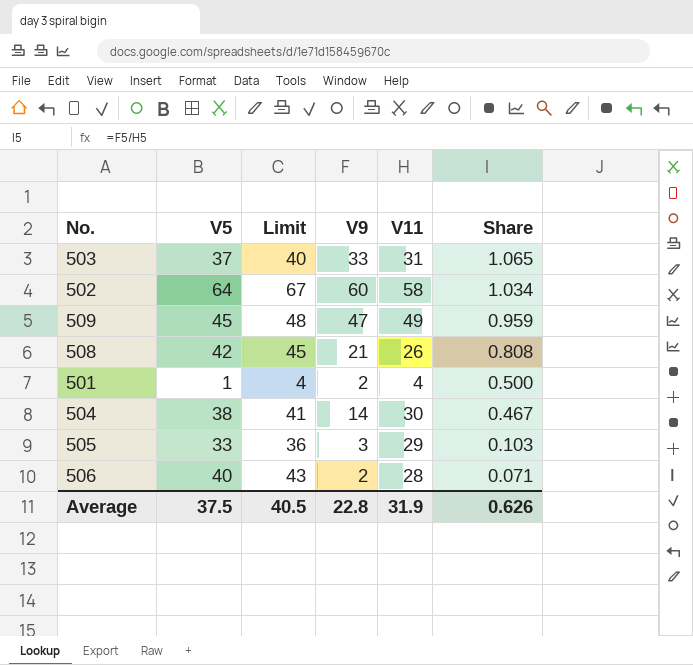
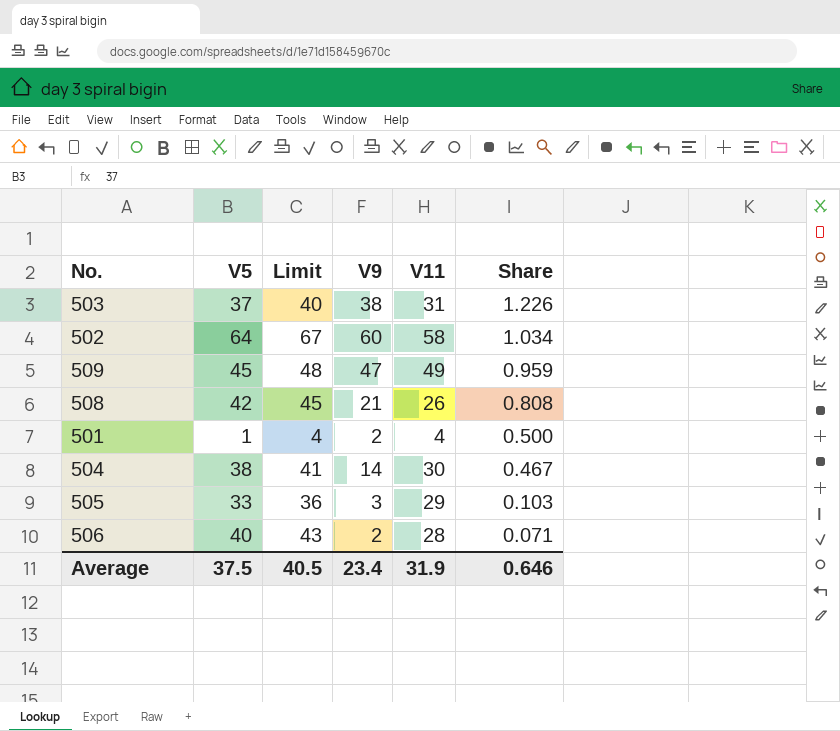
503 | V9: 33 -> 38
503 | Share: 1.065 -> 1.226
Average | V9: 22.8 -> 23.4
Average | Share: 0.626 -> 0.646

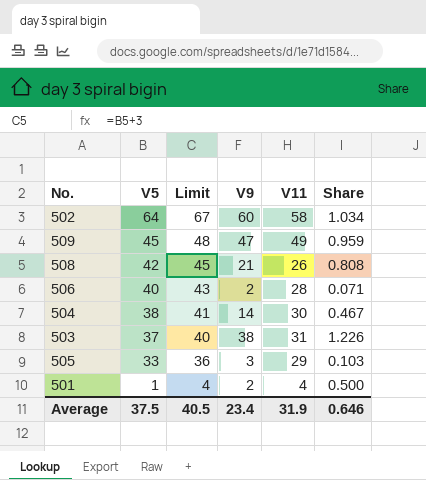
row order: Share descending -> V5 descending

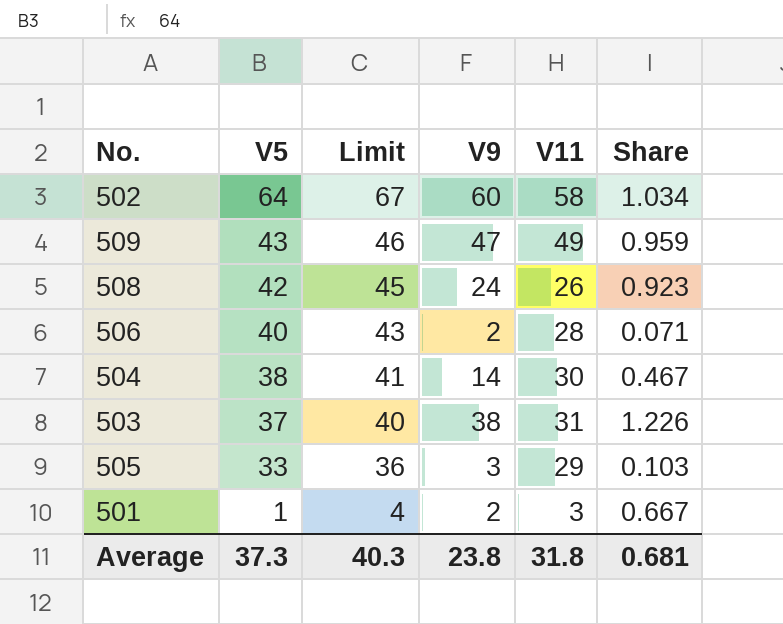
509 | V5: 45 -> 43
509 | Limit: 48 -> 46
508 | V9: 21 -> 24
508 | Share: 0.808 -> 0.923
501 | V11: 4 -> 3
501 | Share: 0.500 -> 0.667
Average | V5: 37.5 -> 37.3
Average | Limit: 40.5 -> 40.3
Average | V9: 23.4 -> 23.8
Average | V11: 31.9 -> 31.8
Average | Share: 0.646 -> 0.681

